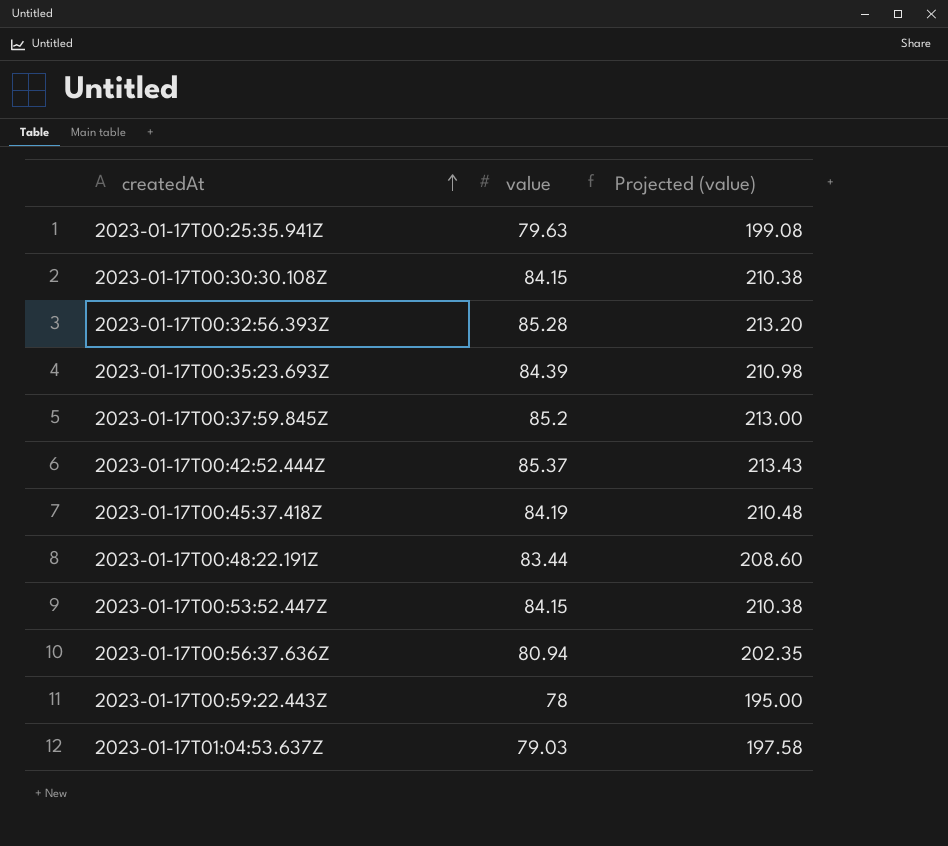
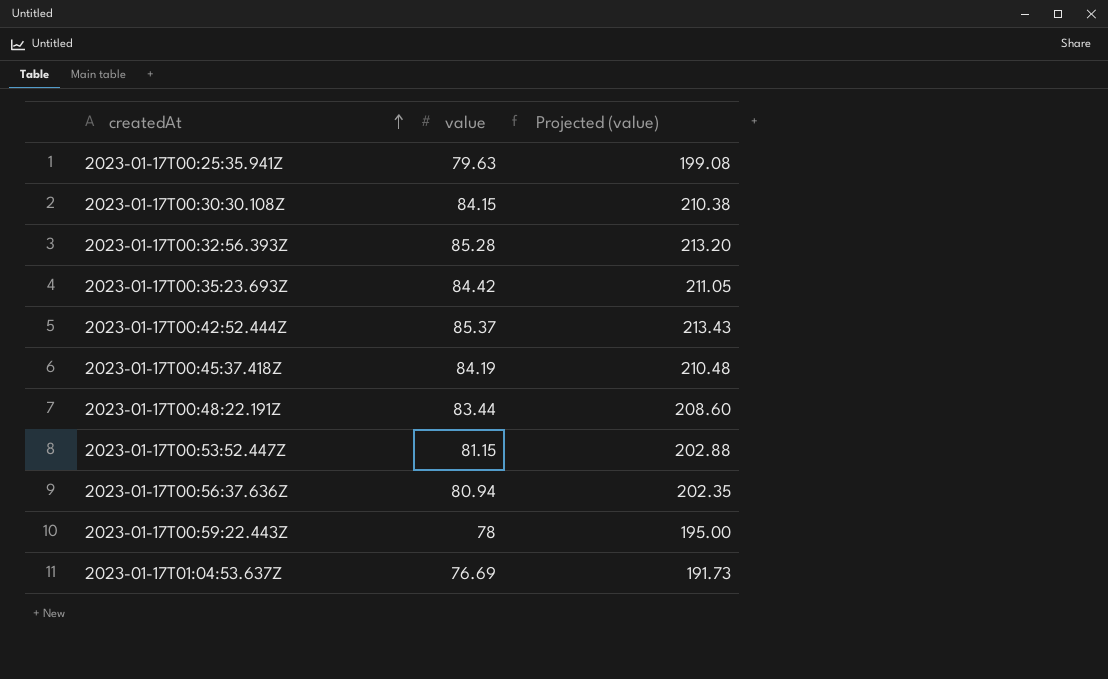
row 2023-01-17T00:37:59.845Z: 85.2 | 213.00 -> none
2023-01-17T00:35:23.693Z | value: 84.39 -> 84.42
2023-01-17T00:35:23.693Z | Projected (value): 210.98 -> 211.05
2023-01-17T00:53:52.447Z | value: 84.15 -> 81.15
2023-01-17T00:53:52.447Z | Projected (value): 210.38 -> 202.88
2023-01-17T01:04:53.637Z | value: 79.03 -> 76.69
2023-01-17T01:04:53.637Z | Projected (value): 197.58 -> 191.73

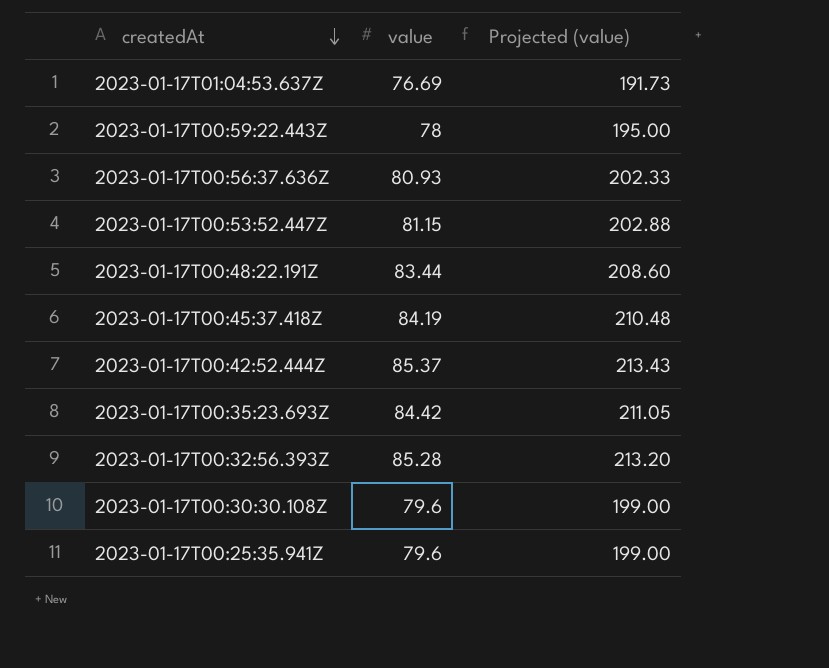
row order: createdAt ascending -> createdAt descending
2023-01-17T00:56:37.636Z | value: 80.94 -> 80.93
2023-01-17T00:56:37.636Z | Projected (value): 202.35 -> 202.33
2023-01-17T00:30:30.108Z | value: 84.15 -> 79.6
2023-01-17T00:30:30.108Z | Projected (value): 210.38 -> 199.00
2023-01-17T00:25:35.941Z | value: 79.63 -> 79.6
2023-01-17T00:25:35.941Z | Projected (value): 199.08 -> 199.00

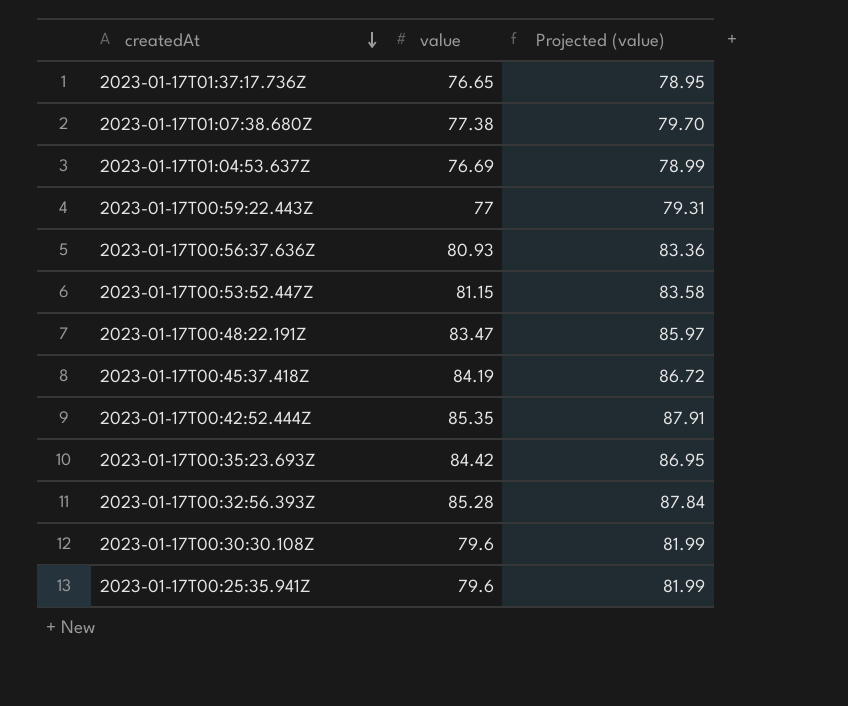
column Projected (value) | formula: [value] * 2.5 -> [value] * 1.03
row 2023-01-17T01:37:17.736Z: none -> 76.65 | 78.95
row 2023-01-17T01:07:38.680Z: none -> 77.38 | 79.70
2023-01-17T00:59:22.443Z | value: 78 -> 77
2023-01-17T00:48:22.191Z | value: 83.44 -> 83.47
2023-01-17T00:42:52.444Z | value: 85.37 -> 85.35

